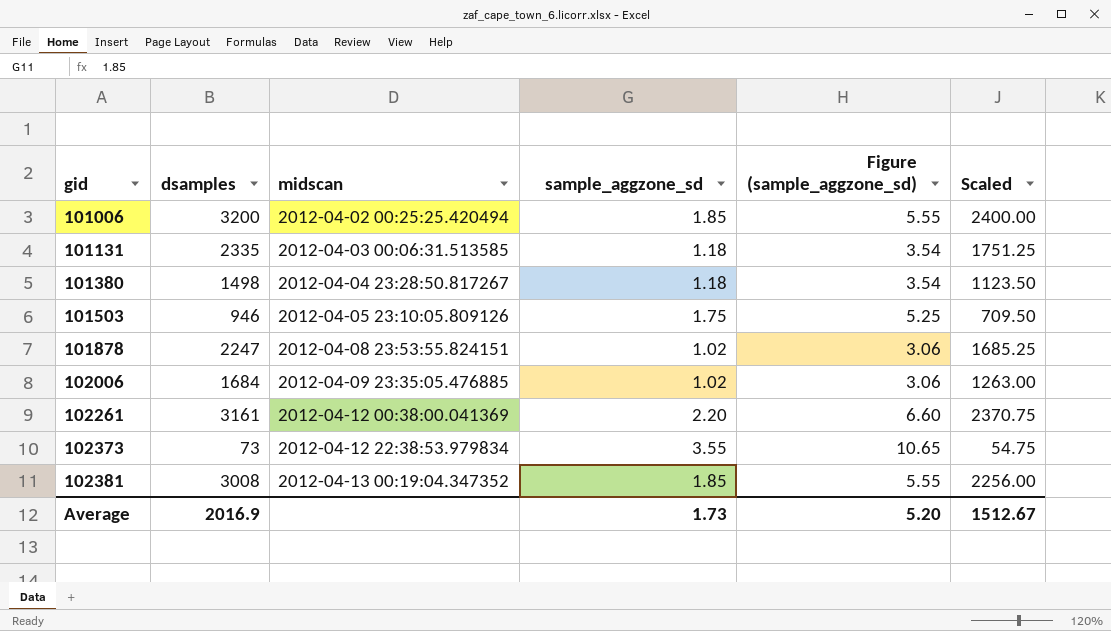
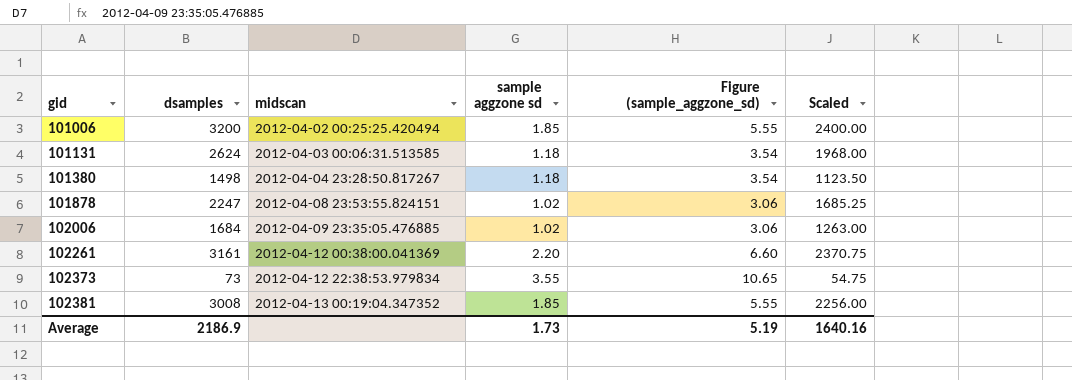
column name: sample_aggzone_sd -> sample aggzone sd
row 101503: 946 | 2012-04-05 23:10:05.809126 | 1.75 | 5.25 | 709.50 -> none
101131 | dsamples: 2335 -> 2624
101131 | Scaled: 1751.25 -> 1968.00
Average | dsamples: 2016.9 -> 2186.9
Average | Figure (sample_aggzone_sd): 5.20 -> 5.19
Average | Scaled: 1512.67 -> 1640.16

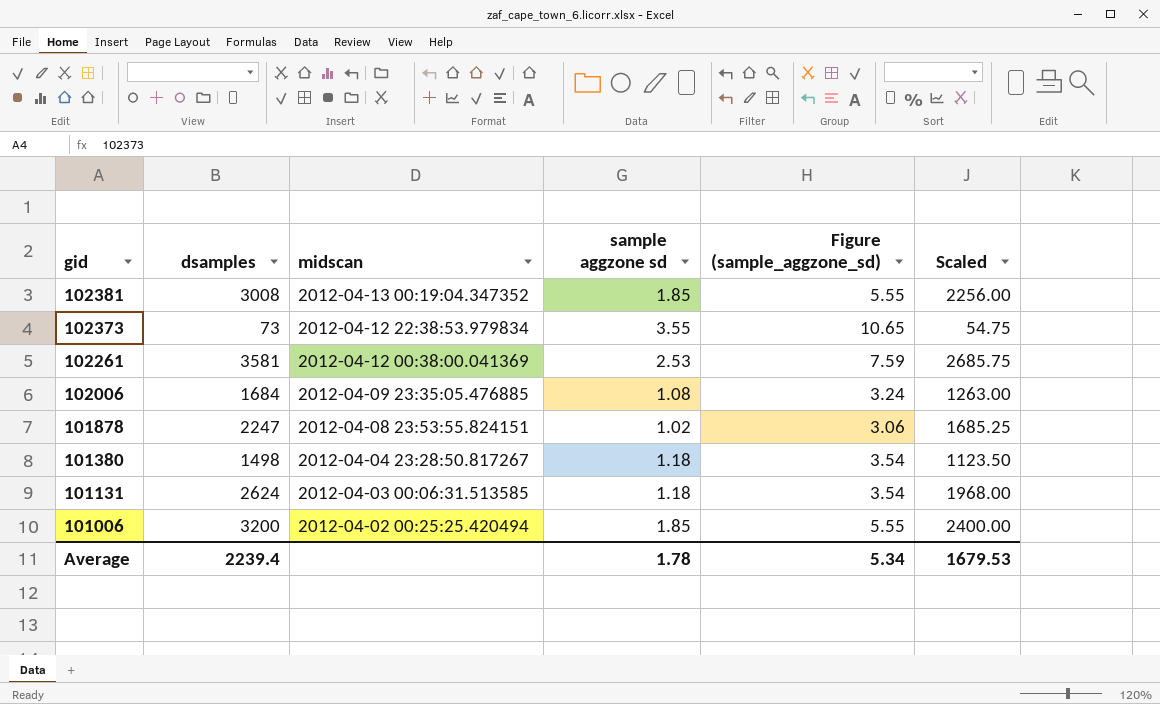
row order: gid ascending -> gid descending
102261 | dsamples: 3161 -> 3581
102261 | sample aggzone sd: 2.20 -> 2.53
102261 | Figure (sample_aggzone_sd): 6.60 -> 7.59
102261 | Scaled: 2370.75 -> 2685.75
102006 | sample aggzone sd: 1.02 -> 1.08
102006 | Figure (sample_aggzone_sd): 3.06 -> 3.24
Average | dsamples: 2186.9 -> 2239.4
Average | sample aggzone sd: 1.73 -> 1.78
Average | Figure (sample_aggzone_sd): 5.19 -> 5.34
Average | Scaled: 1640.16 -> 1679.53

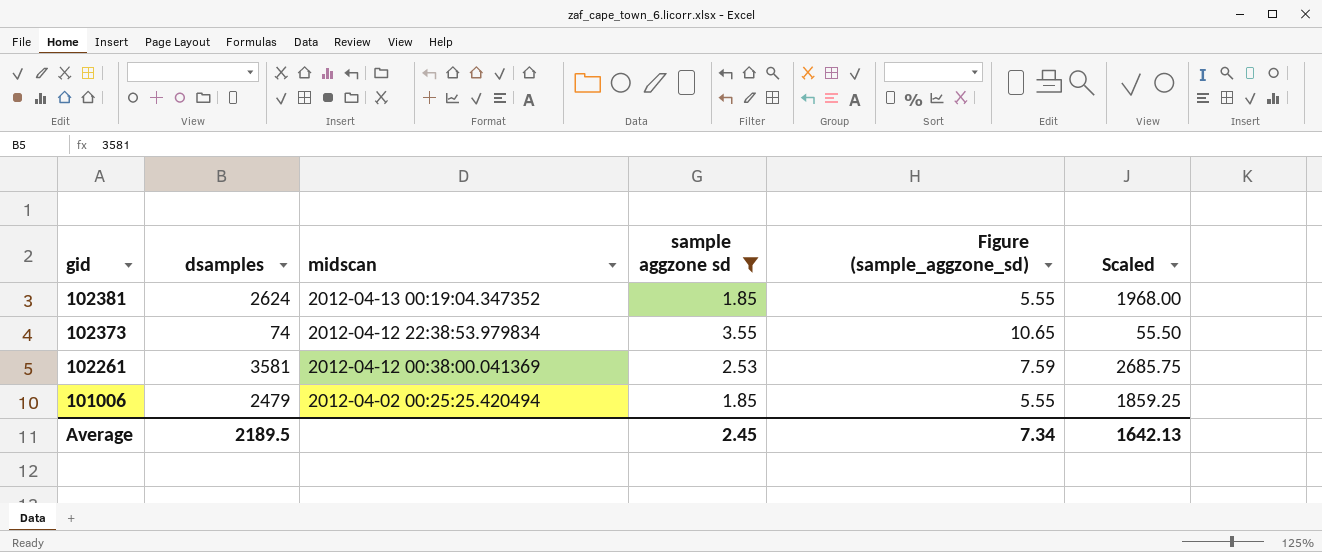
filter: none -> sample aggzone sd >= 1.85
102381 | dsamples: 3008 -> 2624
102381 | Scaled: 2256.00 -> 1968.00
102373 | dsamples: 73 -> 74
102373 | Scaled: 54.75 -> 55.50
101006 | dsamples: 3200 -> 2479
101006 | Scaled: 2400.00 -> 1859.25
Average | dsamples: 2239.4 -> 2189.5
Average | sample aggzone sd: 1.78 -> 2.45
Average | Figure (sample_aggzone_sd): 5.34 -> 7.34
Average | Scaled: 1679.53 -> 1642.13

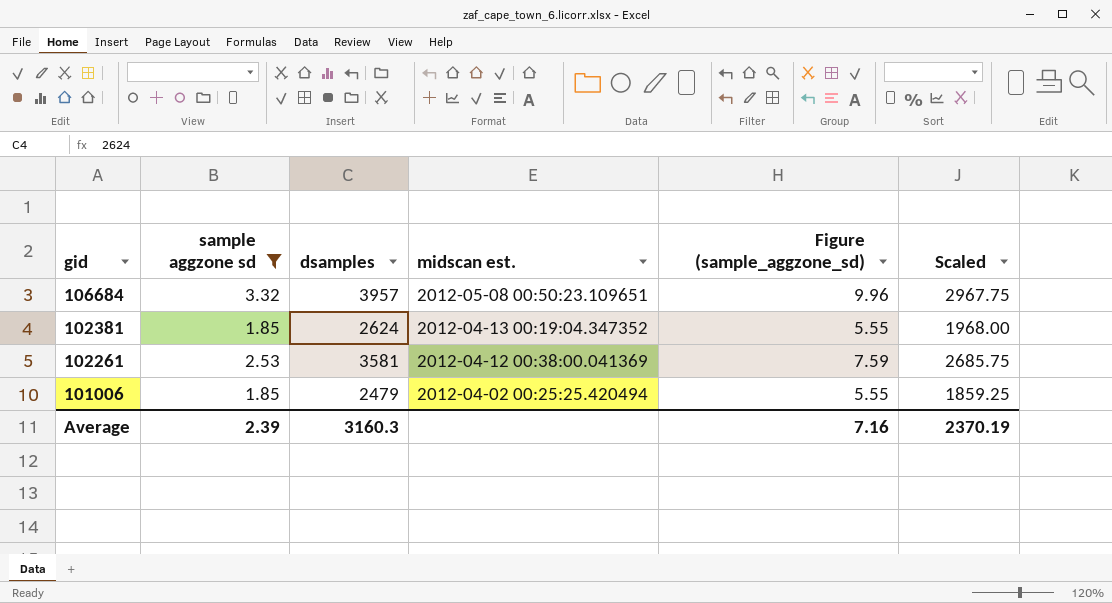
column sample aggzone sd | position: 4 -> 2
column name: midscan -> midscan est.
row 102373: 74 | 2012-04-12 22:38:53.979834 | 3.55 | 10.65 | 55.50 -> none
row 106684: none -> 3.32 | 3957 | 2012-05-08 00:50:23.109651 | 9.96 | 2967.75
Average | sample aggzone sd: 2.45 -> 2.39
Average | dsamples: 2189.5 -> 3160.3
Average | Figure (sample_aggzone_sd): 7.34 -> 7.16
Average | Scaled: 1642.13 -> 2370.19

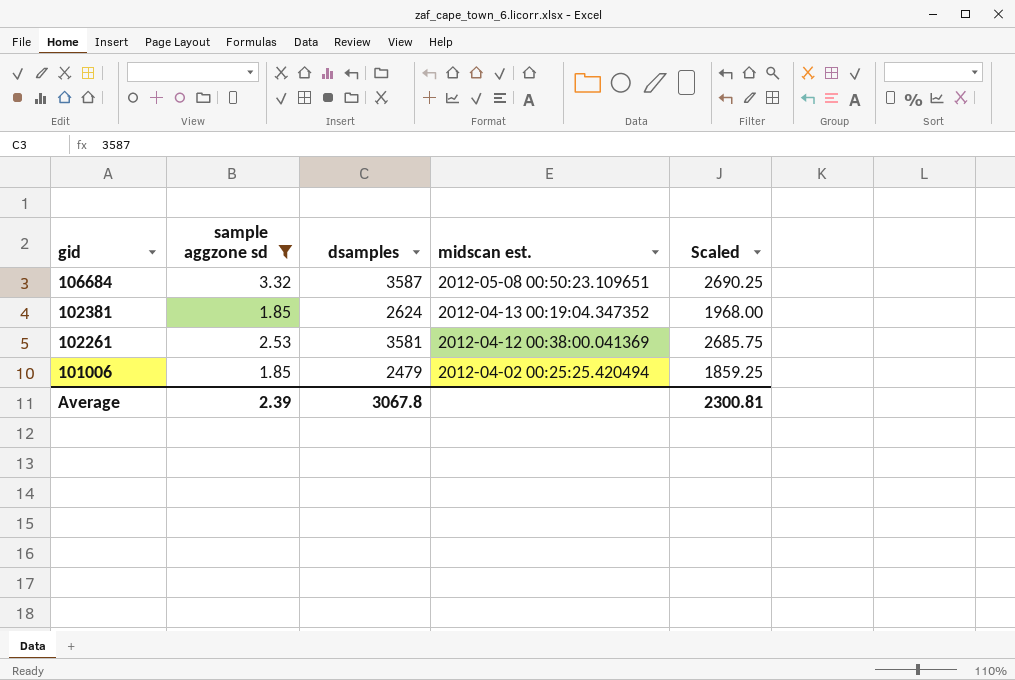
column Figure (sample_aggzone_sd) | formula: [sample aggzone sd] * 3 -> none
106684 | dsamples: 3957 -> 3587
106684 | Scaled: 2967.75 -> 2690.25
Average | dsamples: 3160.3 -> 3067.8
Average | Scaled: 2370.19 -> 2300.81

